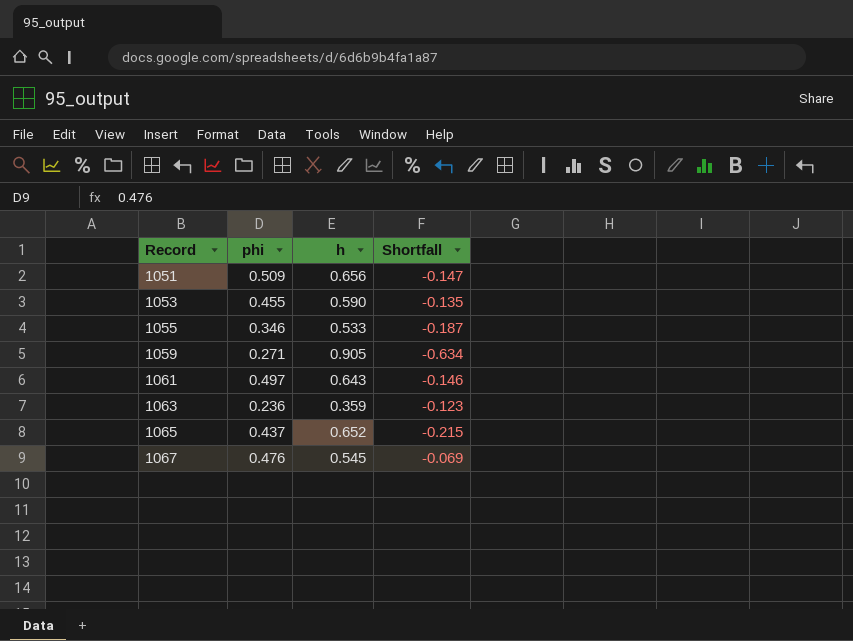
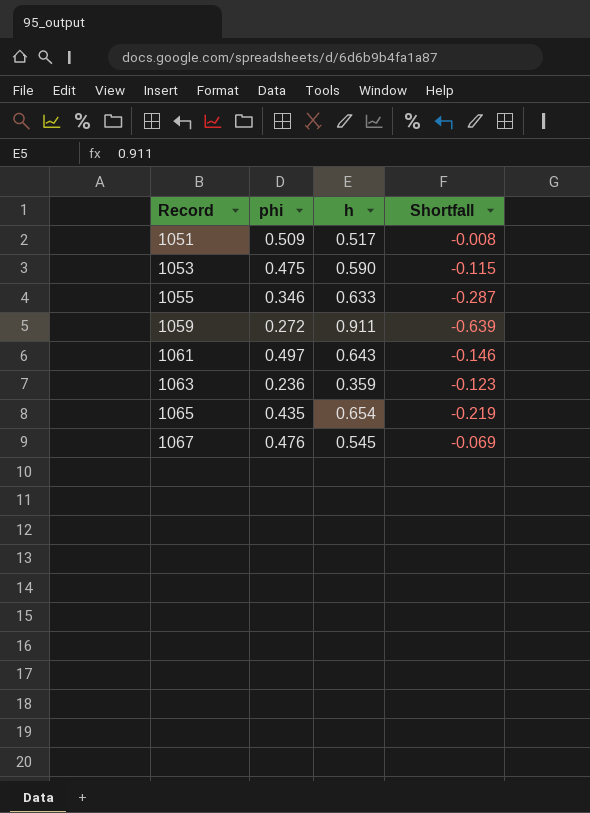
1051 | h: 0.656 -> 0.517
1051 | Shortfall: -0.147 -> -0.008
1053 | phi: 0.455 -> 0.475
1053 | Shortfall: -0.135 -> -0.115
1055 | h: 0.533 -> 0.633
1055 | Shortfall: -0.187 -> -0.287
1059 | phi: 0.271 -> 0.272
1059 | h: 0.905 -> 0.911
1059 | Shortfall: -0.634 -> -0.639
1065 | phi: 0.437 -> 0.435
1065 | h: 0.652 -> 0.654
1065 | Shortfall: -0.215 -> -0.219

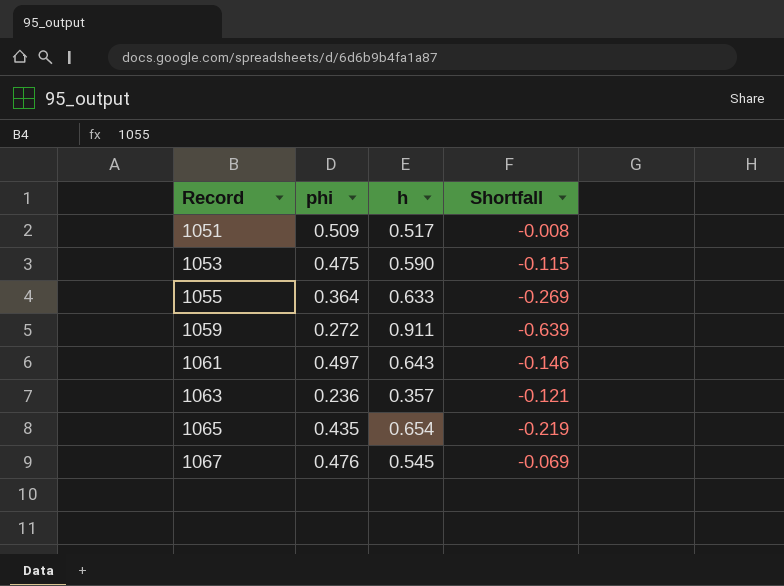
1055 | phi: 0.346 -> 0.364
1055 | Shortfall: -0.287 -> -0.269
1063 | h: 0.359 -> 0.357
1063 | Shortfall: -0.123 -> -0.121

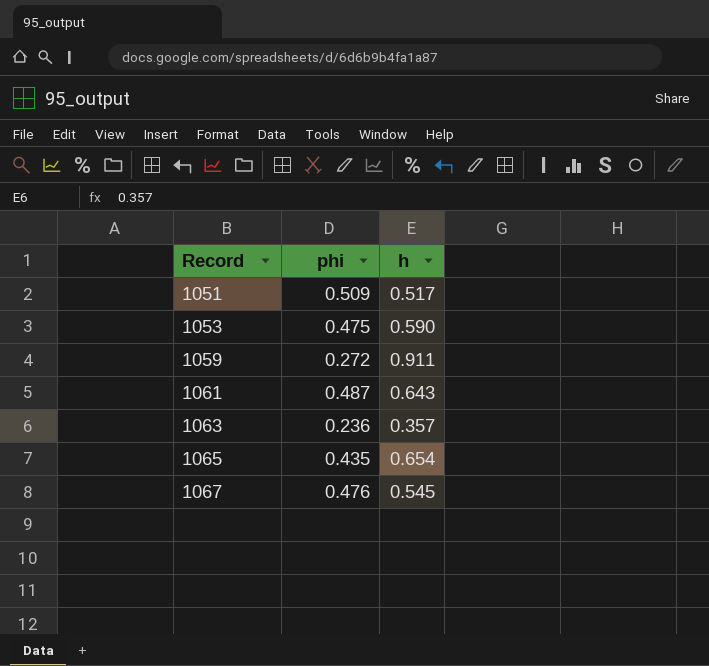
column Shortfall | formula: [phi] - [h] -> none
row 1055: 0.364 | 0.633 | -0.269 -> none
1061 | phi: 0.497 -> 0.487

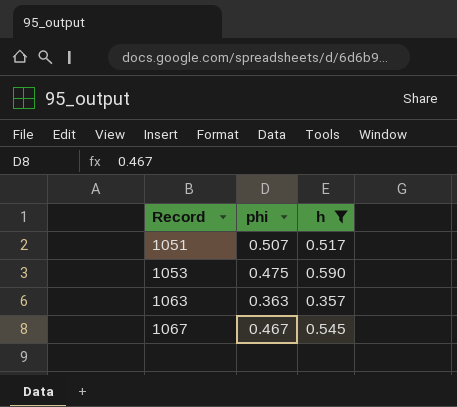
filter: none -> h <= 0.590
1051 | phi: 0.509 -> 0.507
1063 | phi: 0.236 -> 0.363
1067 | phi: 0.476 -> 0.467

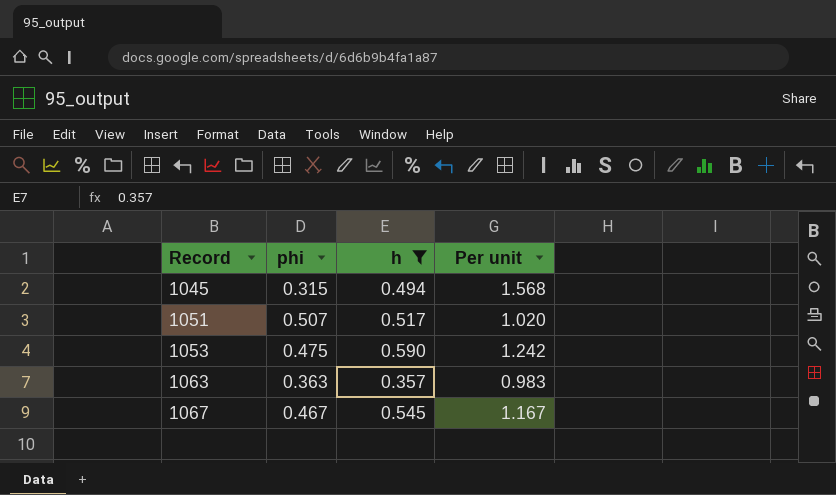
column Per unit | formula: none -> [h] / [phi]
row 1045: none -> 0.315 | 0.494 | 1.568

